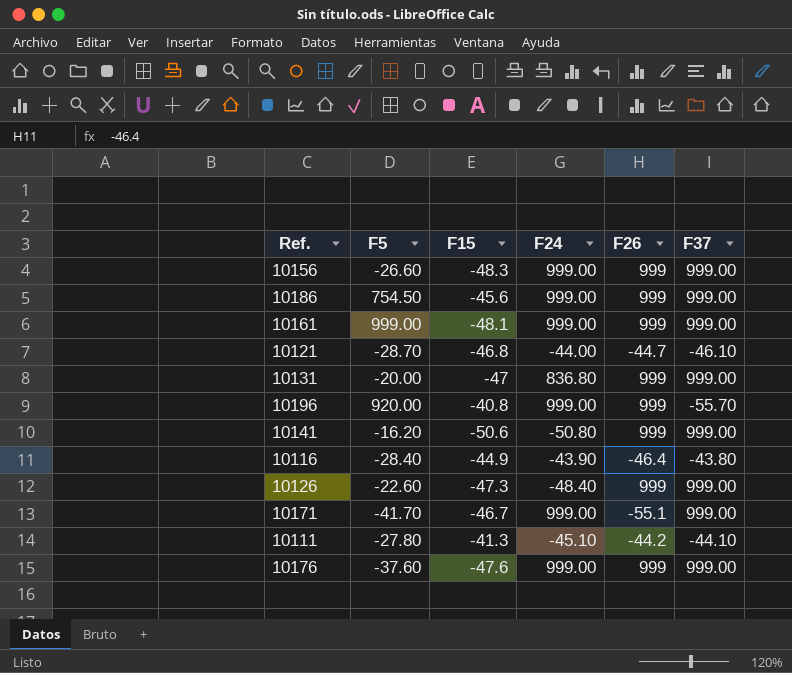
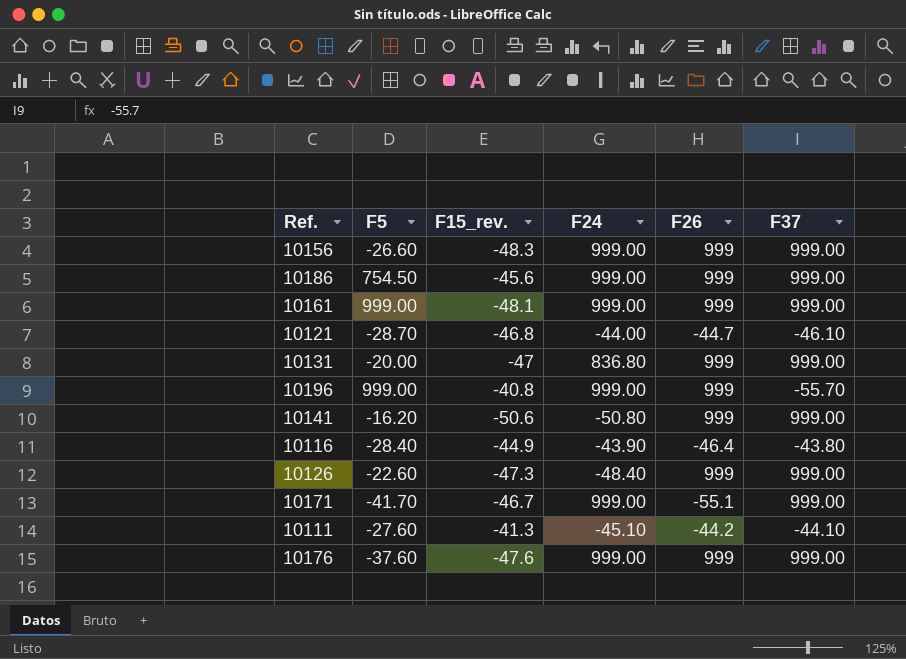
column name: F15 -> F15_rev.
10196 | F5: 920.00 -> 999.00
10111 | F5: -27.80 -> -27.60

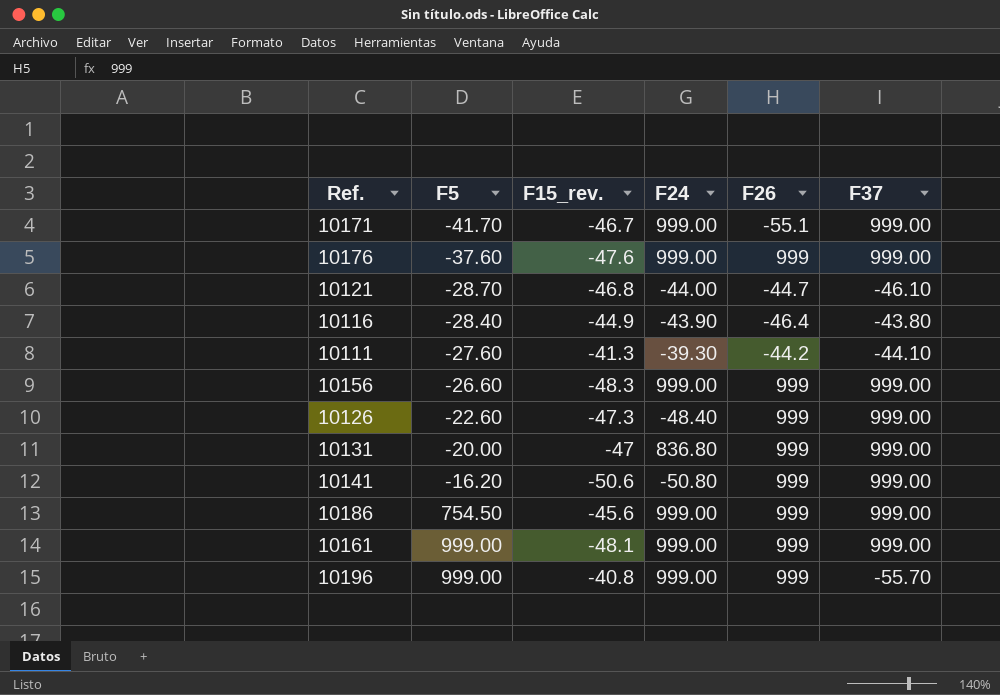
row order: none -> F5 ascending
10111 | F24: -45.10 -> -39.30

